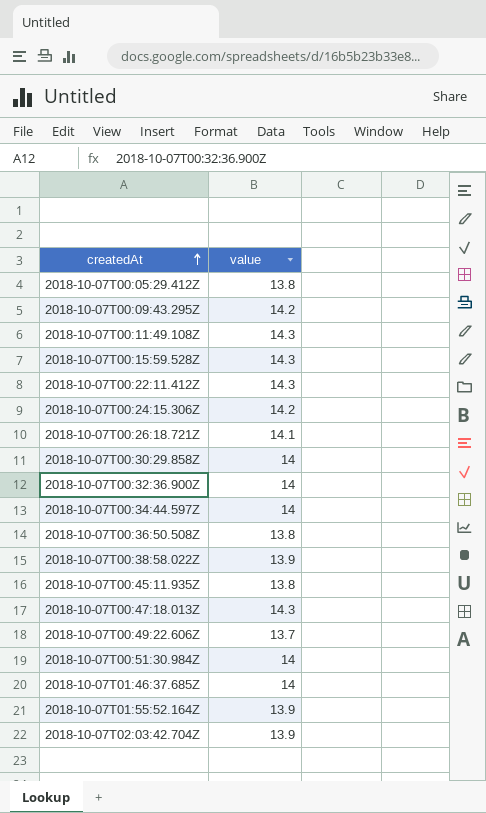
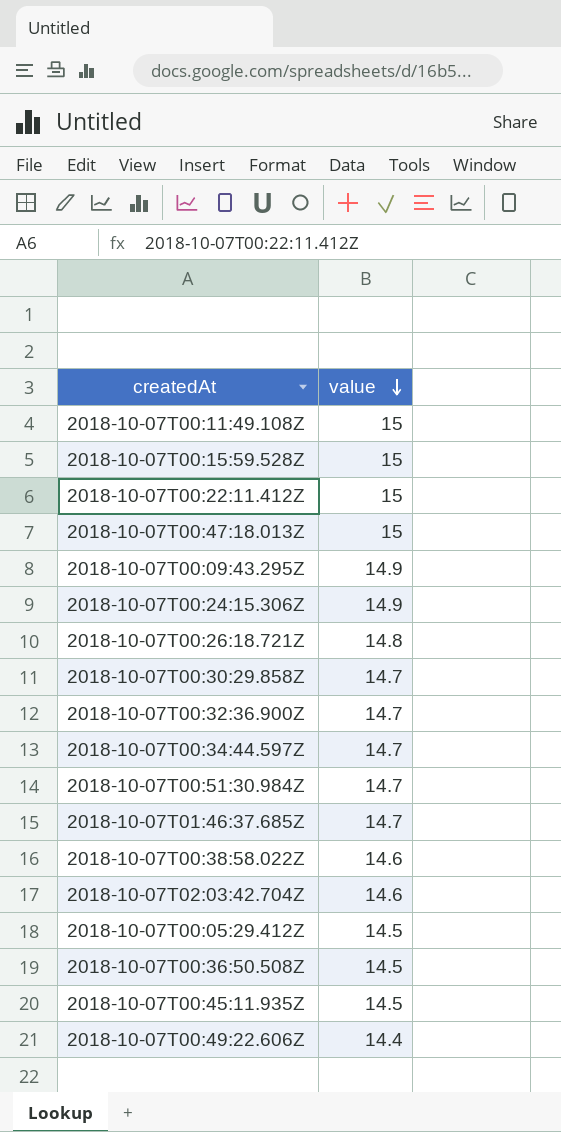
row order: createdAt ascending -> value descending
row 2018-10-07T01:55:52.164Z: 13.9 -> none
2018-10-07T00:11:49.108Z | value: 14.3 -> 15
2018-10-07T00:15:59.528Z | value: 14.3 -> 15
2018-10-07T00:22:11.412Z | value: 14.3 -> 15
2018-10-07T00:47:18.013Z | value: 14.3 -> 15
2018-10-07T00:09:43.295Z | value: 14.2 -> 14.9
2018-10-07T00:24:15.306Z | value: 14.2 -> 14.9
2018-10-07T00:26:18.721Z | value: 14.1 -> 14.8
2018-10-07T00:30:29.858Z | value: 14 -> 14.7
2018-10-07T00:32:36.900Z | value: 14 -> 14.7
2018-10-07T00:34:44.597Z | value: 14 -> 14.7
2018-10-07T00:51:30.984Z | value: 14 -> 14.7
2018-10-07T01:46:37.685Z | value: 14 -> 14.7
2018-10-07T00:38:58.022Z | value: 13.9 -> 14.6
2018-10-07T02:03:42.704Z | value: 13.9 -> 14.6
2018-10-07T00:05:29.412Z | value: 13.8 -> 14.5
2018-10-07T00:36:50.508Z | value: 13.8 -> 14.5
2018-10-07T00:45:11.935Z | value: 13.8 -> 14.5
2018-10-07T00:49:22.606Z | value: 13.7 -> 14.4

